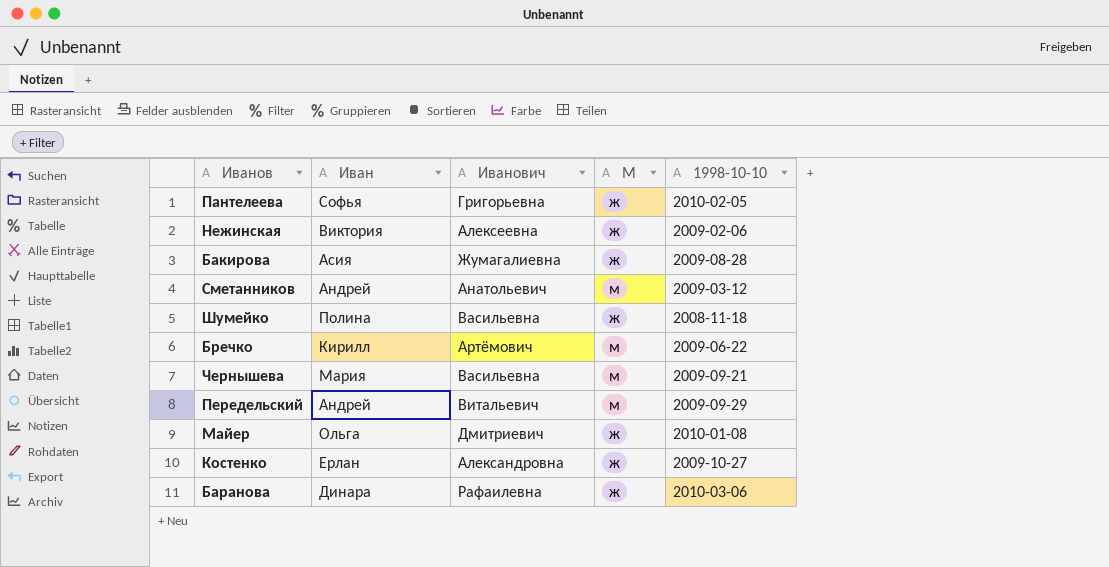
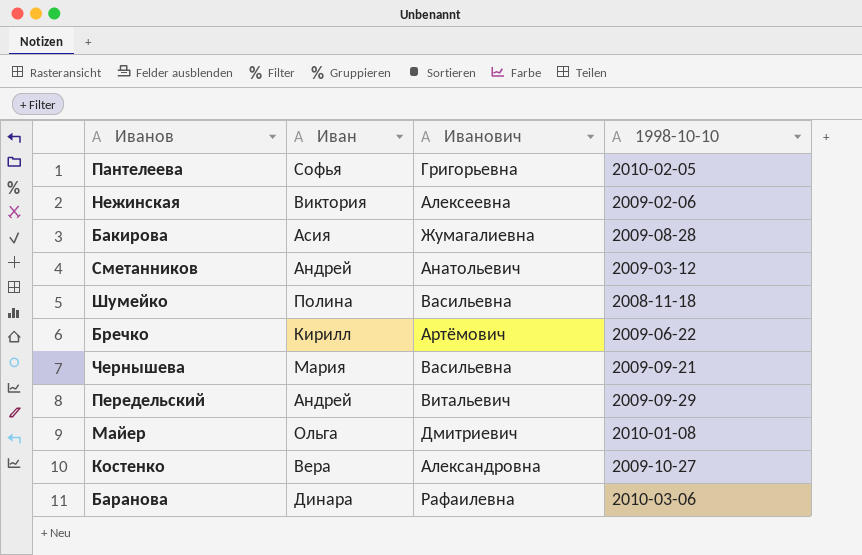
column М | position: 4 -> none
Костенко | Иван: Ерлан -> Вера

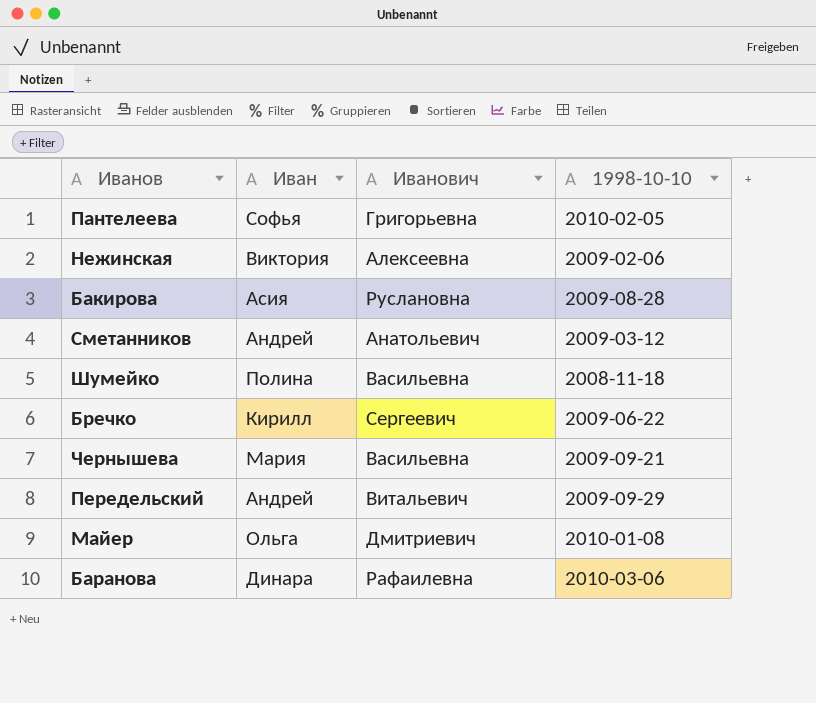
row Костенко: Вера | Александровна | 2009-10-27 -> none
Бакирова | Иванович: Жумагалиевна -> Руслановна
Бречко | Иванович: Артёмович -> Сергеевич

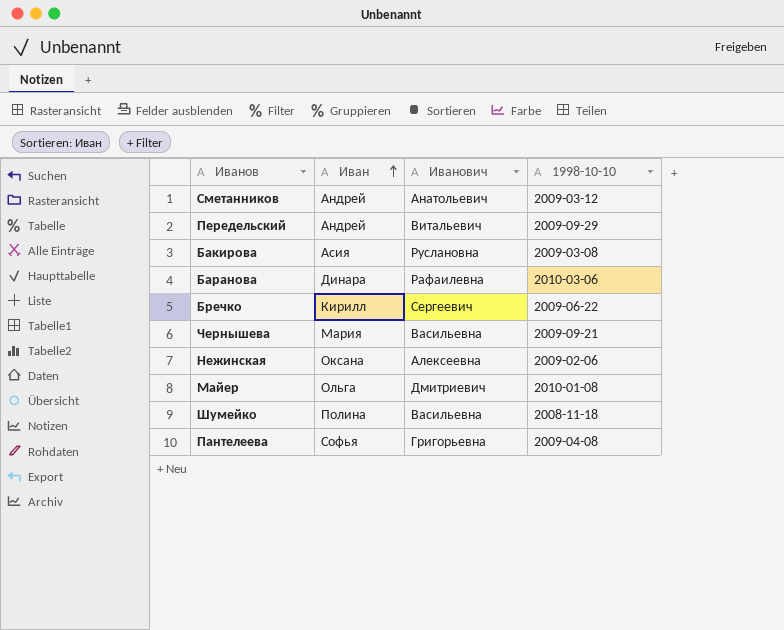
row order: none -> Иван ascending
Бакирова | 1998-10-10: 2009-08-28 -> 2009-03-08
Нежинская | Иван: Виктория -> Оксана
Пантелеева | 1998-10-10: 2010-02-05 -> 2009-04-08

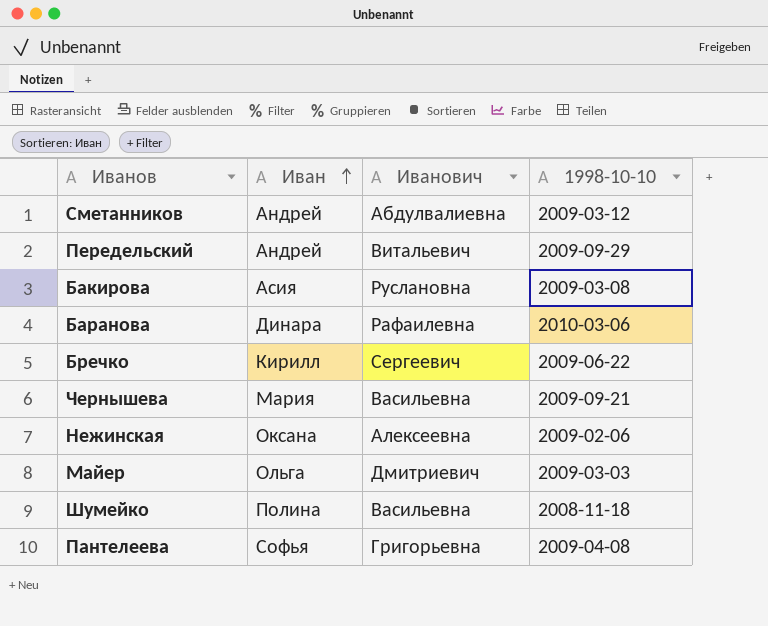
Сметанников | Иванович: Анатольевич -> Абдулвалиевна
Майер | 1998-10-10: 2010-01-08 -> 2009-03-03

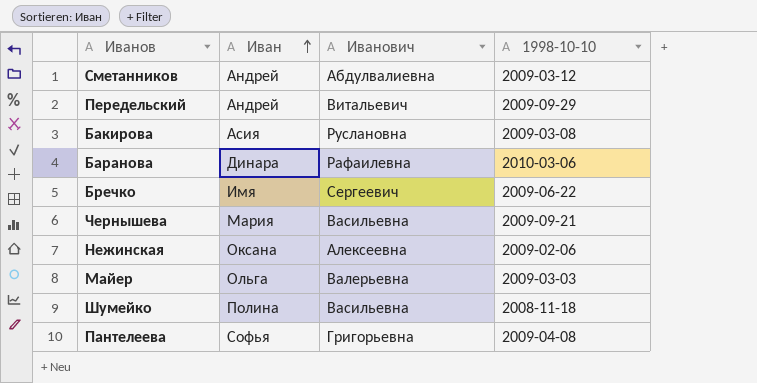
Бречко | Иван: Кирилл -> Имя
Майер | Иванович: Дмитриевич -> Валерьевна

